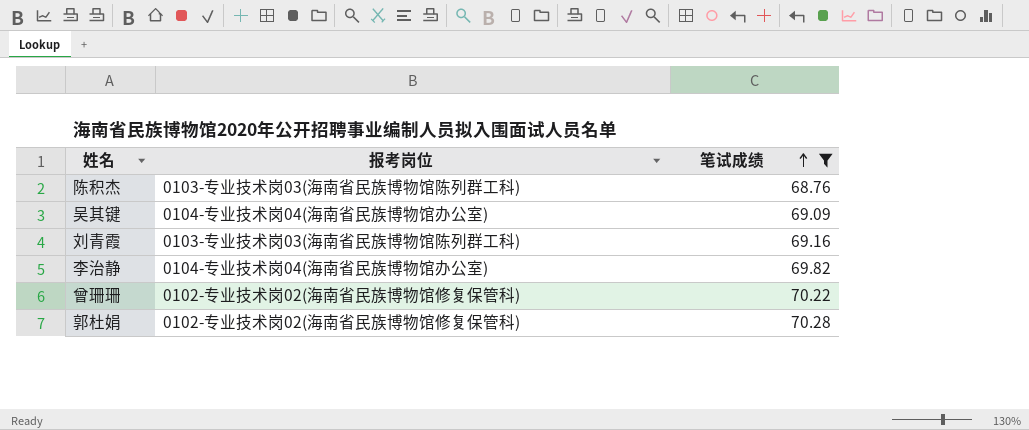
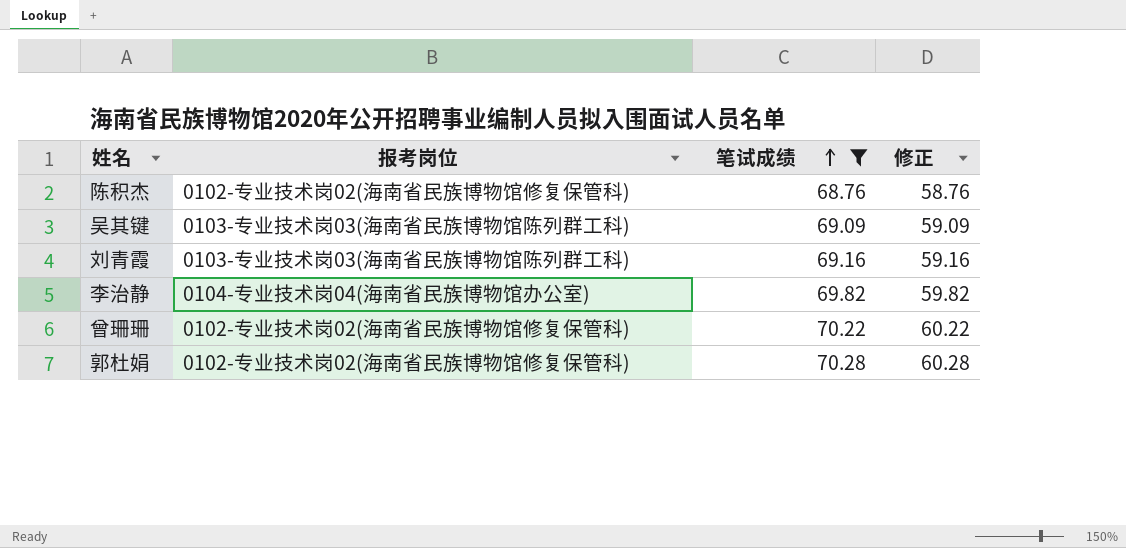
column 修正 | formula: none -> [笔试成绩] - 10
陈积杰 | 报考岗位: 0103-专业技术岗03(海南省民族博物馆陈列群工科) -> 0102-专业技术岗02(海南省民族博物馆修复保管科)
吴其键 | 报考岗位: 0104-专业技术岗04(海南省民族博物馆办公室) -> 0103-专业技术岗03(海南省民族博物馆陈列群工科)

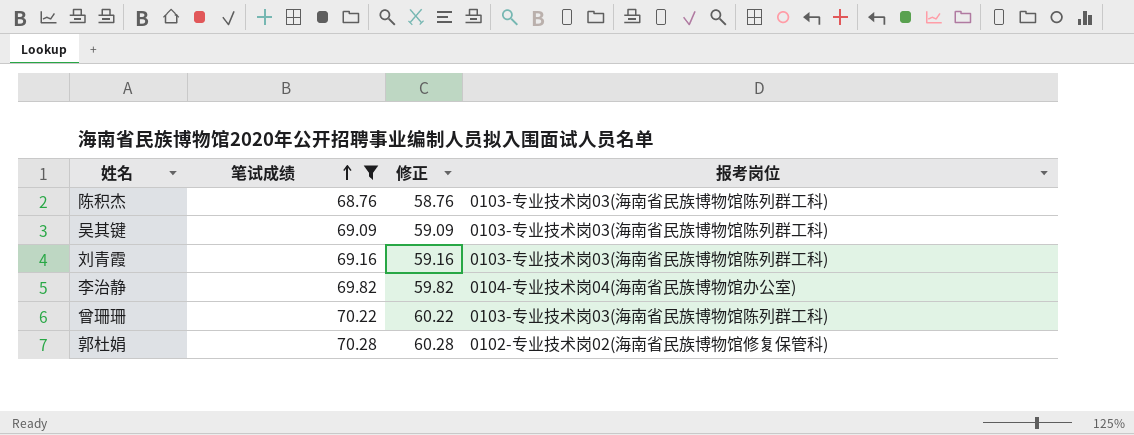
column 报考岗位 | position: 2 -> 4
陈积杰 | 报考岗位: 0102-专业技术岗02(海南省民族博物馆修复保管科) -> 0103-专业技术岗03(海南省民族博物馆陈列群工科)
曾珊珊 | 报考岗位: 0102-专业技术岗02(海南省民族博物馆修复保管科) -> 0103-专业技术岗03(海南省民族博物馆陈列群工科)

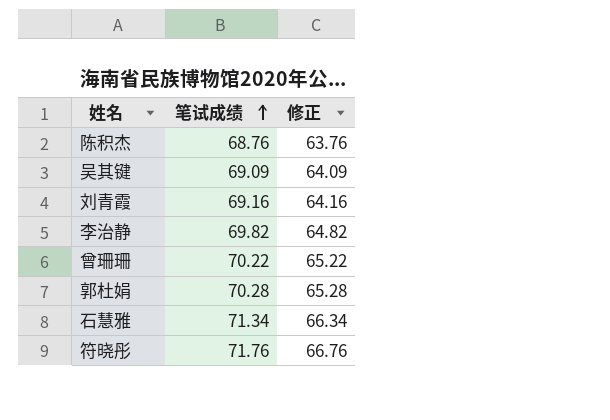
filter: 笔试成绩 <= 70.28 -> none
column 报考岗位 | position: 4 -> none
column 修正 | formula: [笔试成绩] - 10 -> [笔试成绩] - 5

